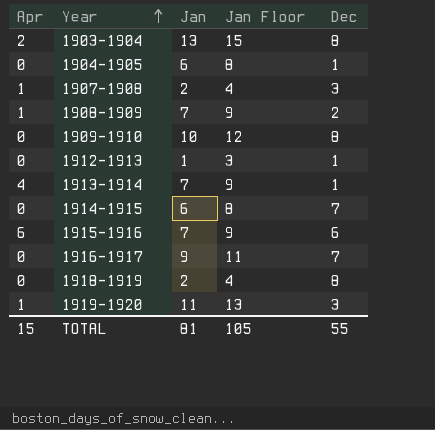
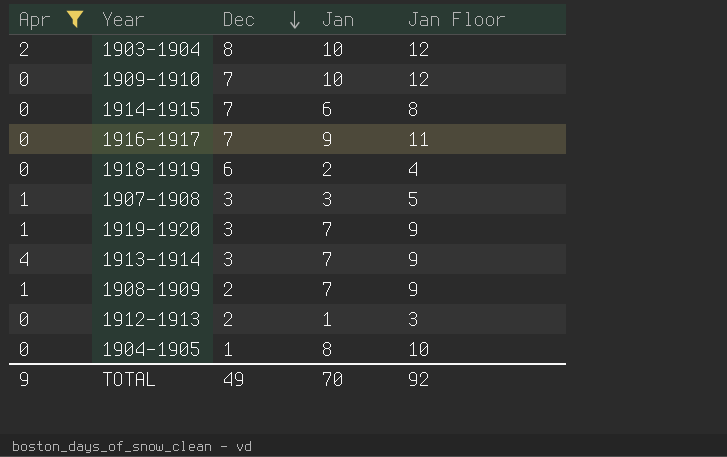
filter: none -> Apr != 6
row order: Year ascending -> Dec descending
column Dec | position: 5 -> 3
1903-1904 | Jan: 13 -> 10
1903-1904 | Jan Floor: 15 -> 12
1909-1910 | Dec: 8 -> 7
1918-1919 | Dec: 8 -> 6
1907-1908 | Jan: 2 -> 3
1907-1908 | Jan Floor: 4 -> 5
1919-1920 | Jan: 11 -> 7
1919-1920 | Jan Floor: 13 -> 9
1913-1914 | Dec: 1 -> 3
1912-1913 | Dec: 1 -> 2
1904-1905 | Jan: 6 -> 8
1904-1905 | Jan Floor: 8 -> 10
TOTAL | Apr: 15 -> 9
TOTAL | Dec: 55 -> 49
TOTAL | Jan: 81 -> 70
TOTAL | Jan Floor: 105 -> 92

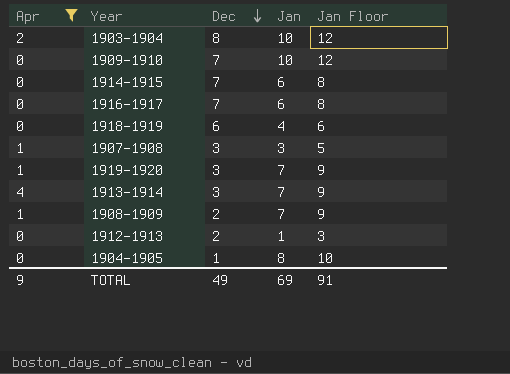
1916-1917 | Jan: 9 -> 6
1916-1917 | Jan Floor: 11 -> 8
1918-1919 | Jan: 2 -> 4
1918-1919 | Jan Floor: 4 -> 6
TOTAL | Jan: 70 -> 69
TOTAL | Jan Floor: 92 -> 91

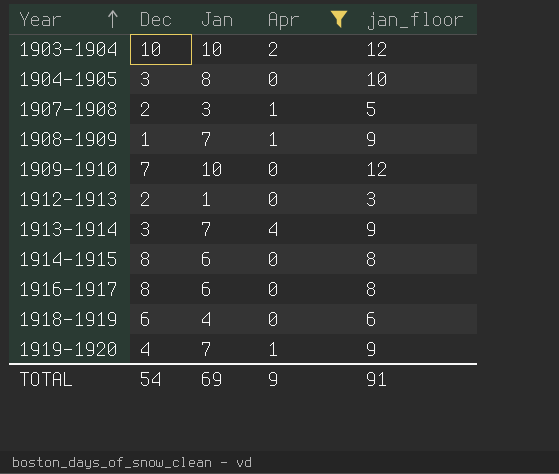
row order: Dec descending -> Year ascending
column Apr | position: 1 -> 4
column name: Jan Floor -> jan_floor
1903-1904 | Dec: 8 -> 10
1904-1905 | Dec: 1 -> 3
1907-1908 | Dec: 3 -> 2
1908-1909 | Dec: 2 -> 1
1914-1915 | Dec: 7 -> 8
1916-1917 | Dec: 7 -> 8
1919-1920 | Dec: 3 -> 4
TOTAL | Dec: 49 -> 54

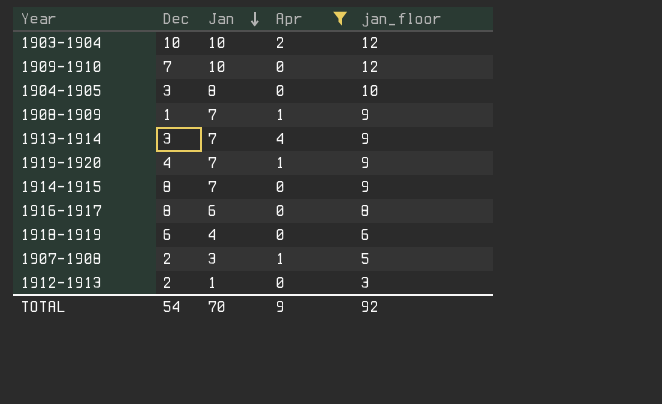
row order: Year ascending -> Jan descending
1914-1915 | Jan: 6 -> 7
1914-1915 | jan_floor: 8 -> 9
TOTAL | Jan: 69 -> 70
TOTAL | jan_floor: 91 -> 92

